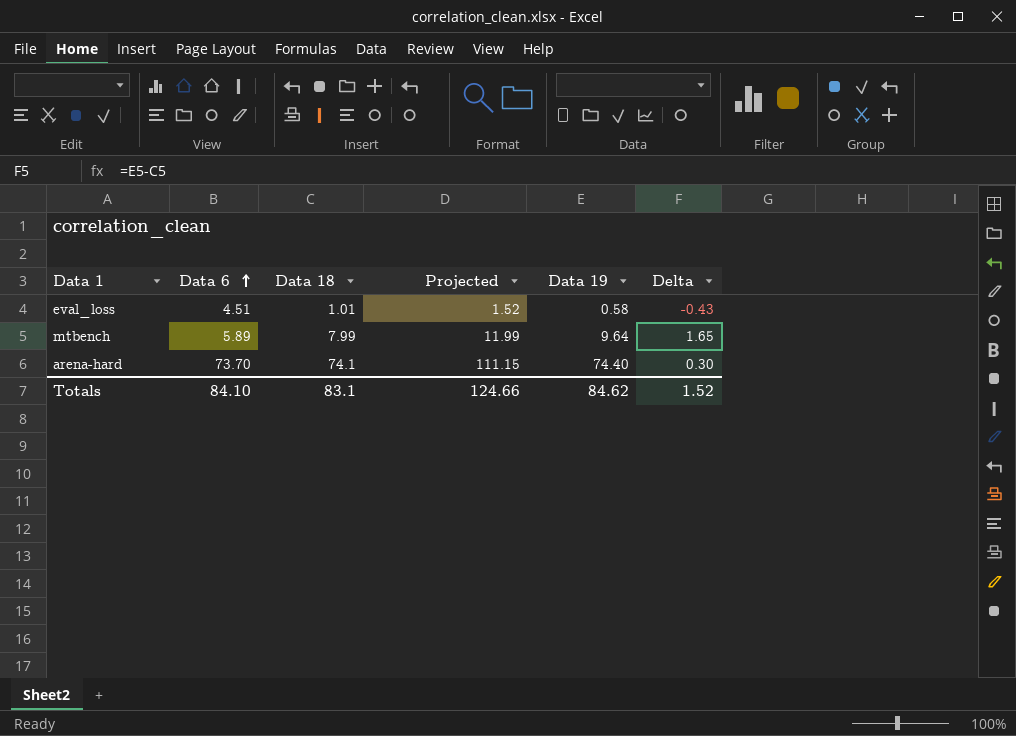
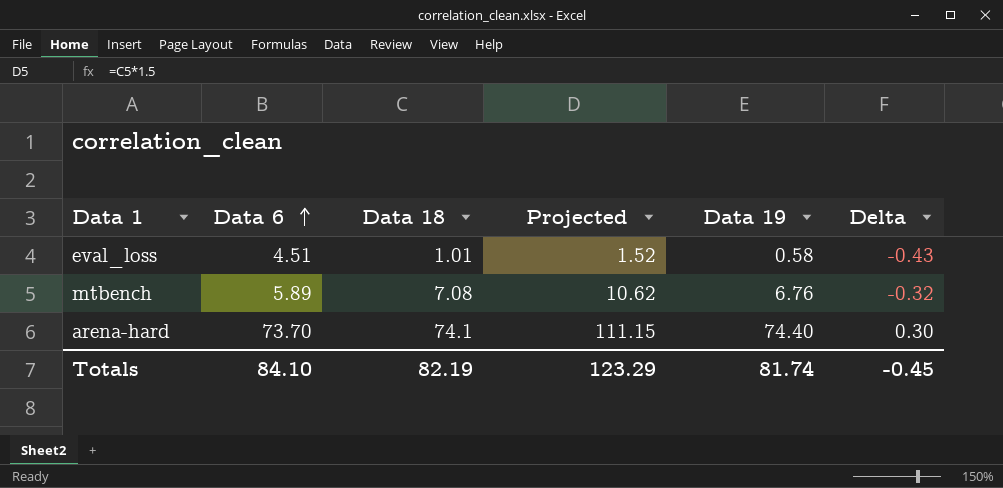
mtbench | Data 18: 7.99 -> 7.08
mtbench | Projected: 11.99 -> 10.62
mtbench | Data 19: 9.64 -> 6.76
mtbench | Delta: 1.65 -> -0.32
Totals | Data 18: 83.1 -> 82.19
Totals | Projected: 124.66 -> 123.29
Totals | Data 19: 84.62 -> 81.74
Totals | Delta: 1.52 -> -0.45

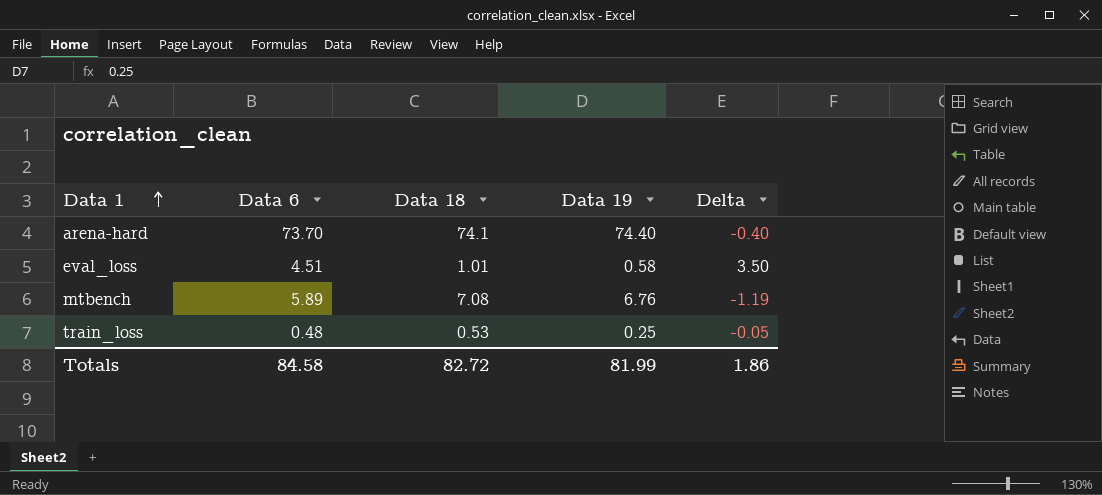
row order: Data 6 ascending -> Data 1 ascending
column Projected | formula: [Data 18] * 1.5 -> none
column Delta | formula: [Data 19] - [Data 18] -> [Data 6] - [Data 18]
row train_loss: none -> 0.48 | 0.53 | 0.25 | -0.05
Totals | Data 6: 84.10 -> 84.58
Totals | Data 18: 82.19 -> 82.72
Totals | Data 19: 81.74 -> 81.99
Totals | Delta: -0.45 -> 1.86

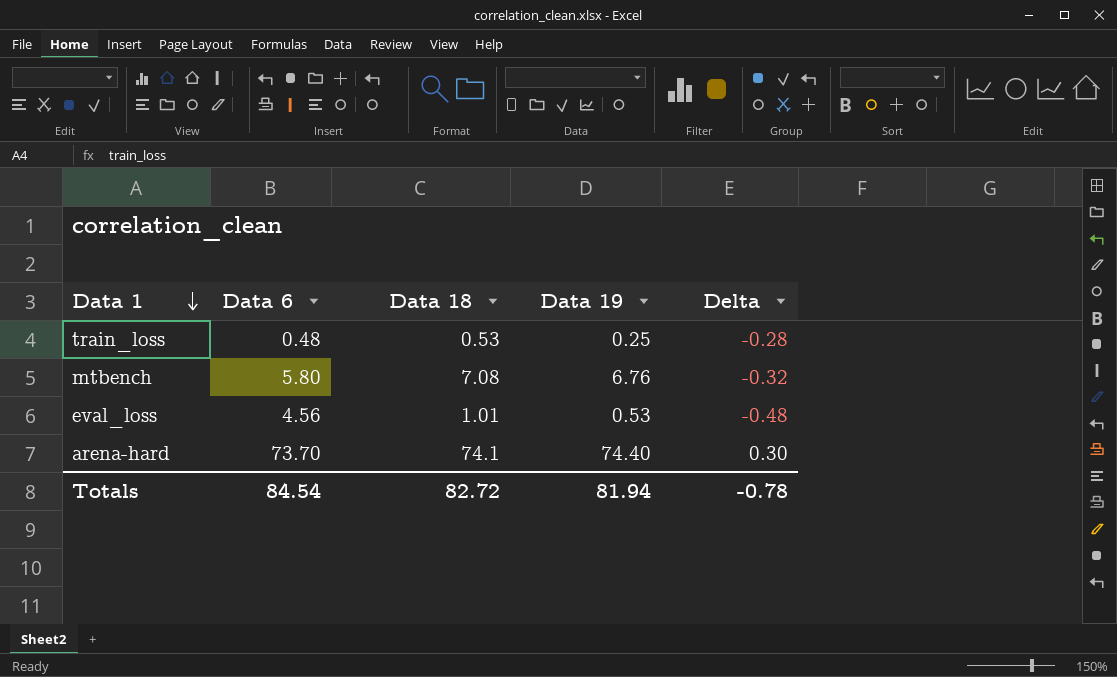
row order: Data 1 ascending -> Data 1 descending
column Delta | formula: [Data 6] - [Data 18] -> [Data 19] - [Data 18]
mtbench | Data 6: 5.89 -> 5.80
eval_loss | Data 6: 4.51 -> 4.56
eval_loss | Data 19: 0.58 -> 0.53
Totals | Data 6: 84.58 -> 84.54
Totals | Data 19: 81.99 -> 81.94
Totals | Delta: 1.86 -> -0.78

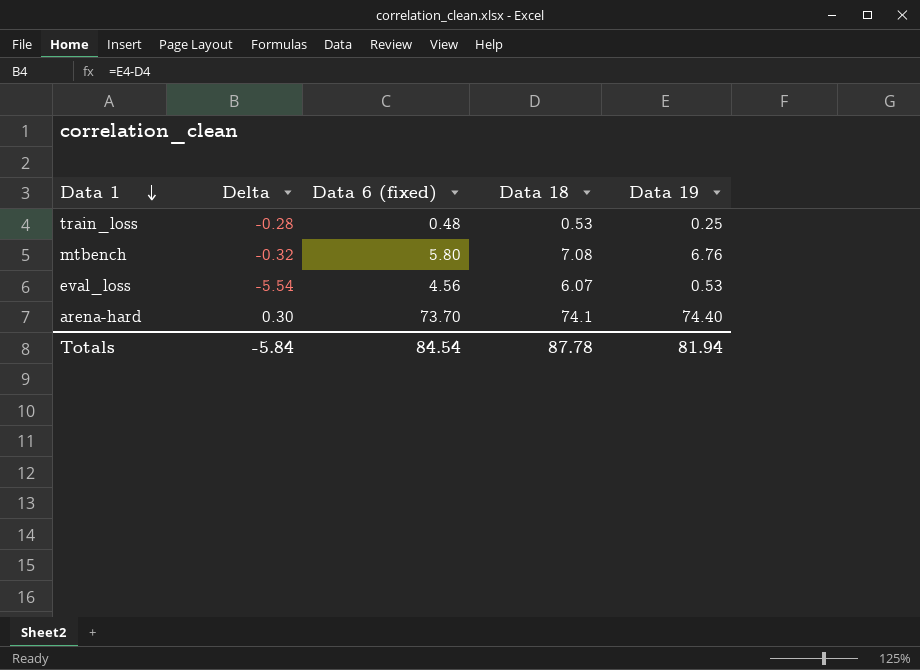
column Delta | position: 5 -> 2
column name: Data 6 -> Data 6 (fixed)
eval_loss | Delta: -0.48 -> -5.54
eval_loss | Data 18: 1.01 -> 6.07
Totals | Delta: -0.78 -> -5.84
Totals | Data 18: 82.72 -> 87.78

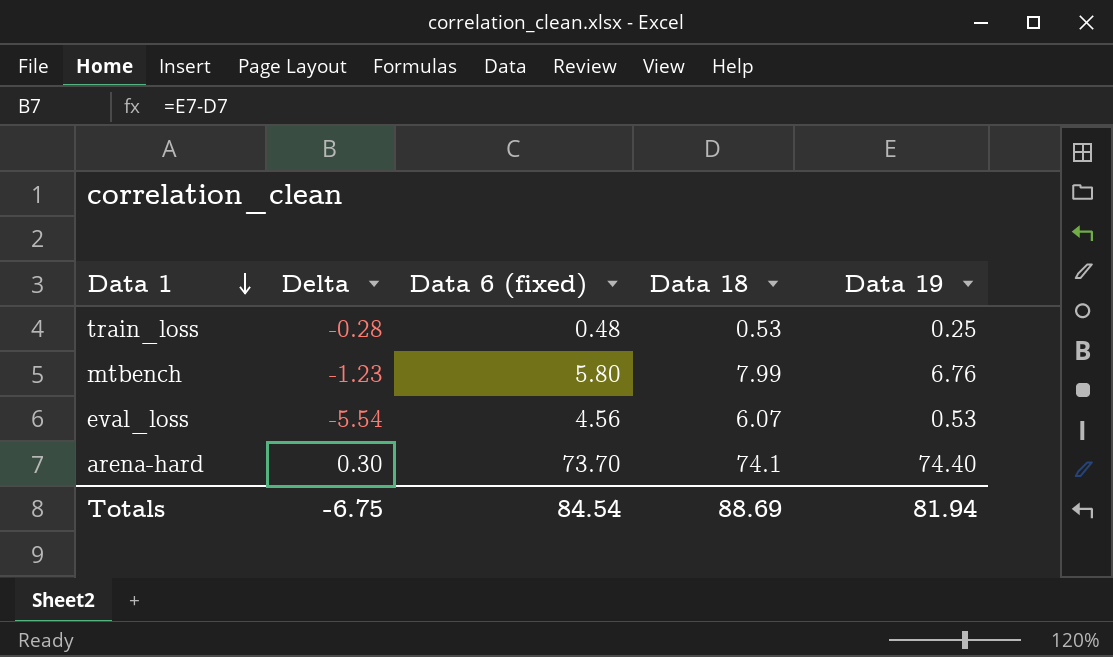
mtbench | Delta: -0.32 -> -1.23
mtbench | Data 18: 7.08 -> 7.99
Totals | Delta: -5.84 -> -6.75
Totals | Data 18: 87.78 -> 88.69

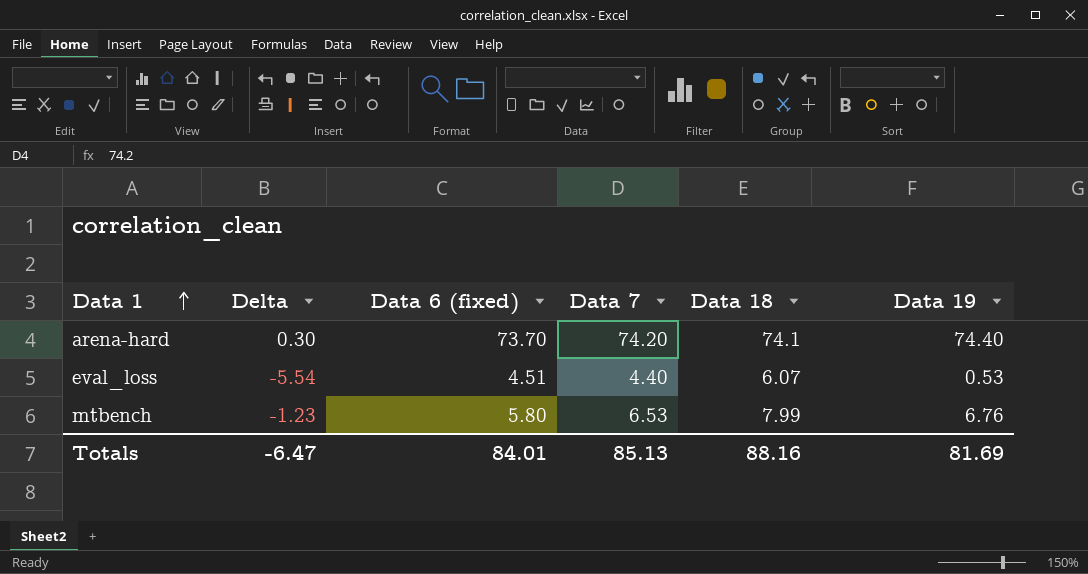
row order: Data 1 descending -> Data 1 ascending
column Data 7 | position: none -> 4
row train_loss: -0.28 | 0.48 | 0.53 | 0.25 -> none
eval_loss | Data 6 (fixed): 4.56 -> 4.51
Totals | Delta: -6.75 -> -6.47
Totals | Data 6 (fixed): 84.54 -> 84.01
Totals | Data 18: 88.69 -> 88.16
Totals | Data 19: 81.94 -> 81.69

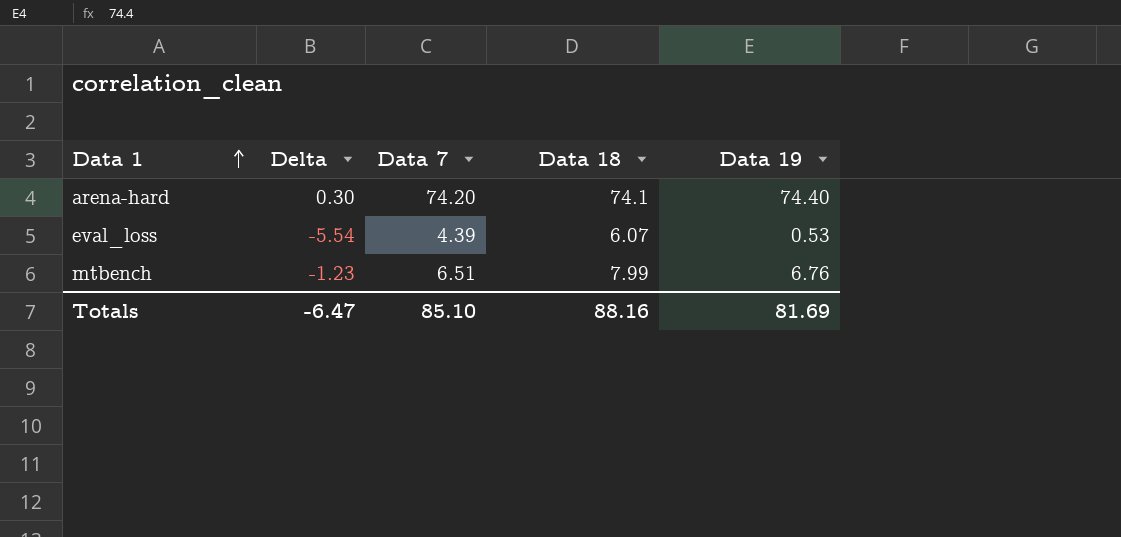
column Data 6 (fixed) | position: 3 -> none
eval_loss | Data 7: 4.40 -> 4.39
mtbench | Data 7: 6.53 -> 6.51
Totals | Data 7: 85.13 -> 85.10

